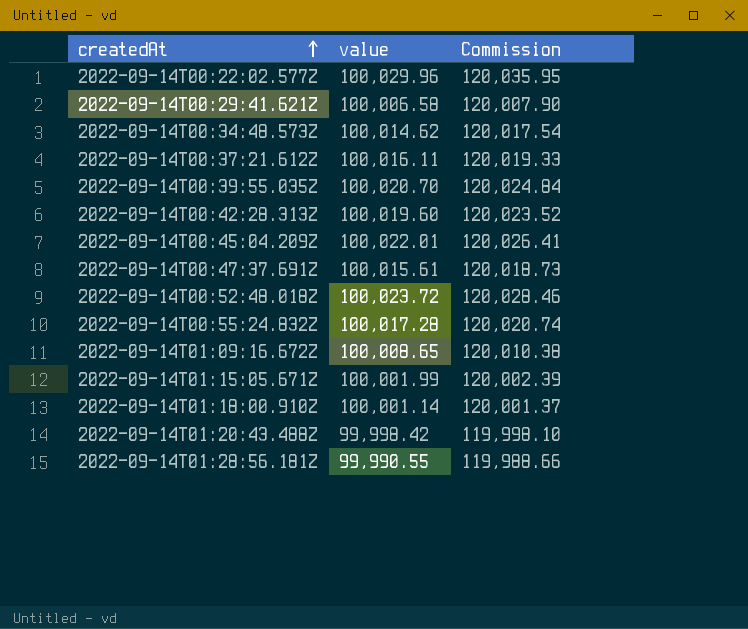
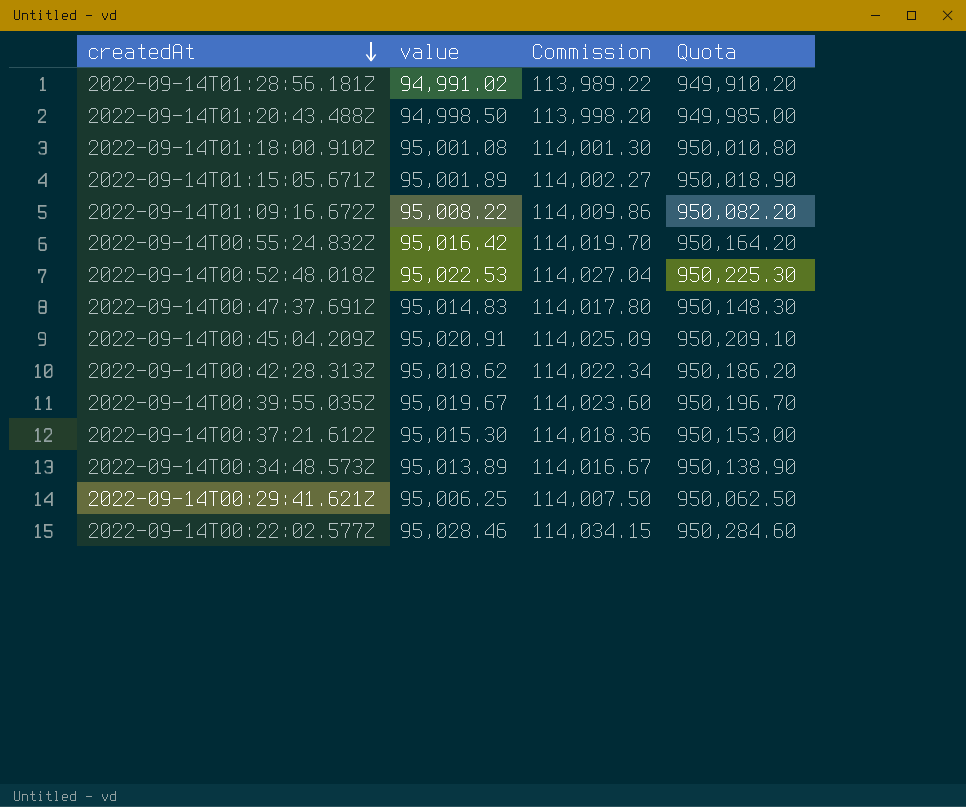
row order: createdAt ascending -> createdAt descending
column Quota | formula: none -> [value] * 10
2022-09-14T01:28:56.181Z | value: 99,990.55 -> 94,991.02
2022-09-14T01:28:56.181Z | Commission: 119,988.66 -> 113,989.22
2022-09-14T01:20:43.488Z | value: 99,998.42 -> 94,998.50
2022-09-14T01:20:43.488Z | Commission: 119,998.10 -> 113,998.20
2022-09-14T01:18:00.910Z | value: 100,001.14 -> 95,001.08
2022-09-14T01:18:00.910Z | Commission: 120,001.37 -> 114,001.30
2022-09-14T01:15:05.671Z | value: 100,001.99 -> 95,001.89
2022-09-14T01:15:05.671Z | Commission: 120,002.39 -> 114,002.27
2022-09-14T01:09:16.672Z | value: 100,008.65 -> 95,008.22
2022-09-14T01:09:16.672Z | Commission: 120,010.38 -> 114,009.86
2022-09-14T00:55:24.832Z | value: 100,017.28 -> 95,016.42
2022-09-14T00:55:24.832Z | Commission: 120,020.74 -> 114,019.70
2022-09-14T00:52:48.018Z | value: 100,023.72 -> 95,022.53
2022-09-14T00:52:48.018Z | Commission: 120,028.46 -> 114,027.04
2022-09-14T00:47:37.691Z | value: 100,015.61 -> 95,014.83
2022-09-14T00:47:37.691Z | Commission: 120,018.73 -> 114,017.80
2022-09-14T00:45:04.209Z | value: 100,022.01 -> 95,020.91
2022-09-14T00:45:04.209Z | Commission: 120,026.41 -> 114,025.09
2022-09-14T00:42:28.313Z | value: 100,019.60 -> 95,018.62
2022-09-14T00:42:28.313Z | Commission: 120,023.52 -> 114,022.34
2022-09-14T00:39:55.035Z | value: 100,020.70 -> 95,019.67
2022-09-14T00:39:55.035Z | Commission: 120,024.84 -> 114,023.60
2022-09-14T00:37:21.612Z | value: 100,016.11 -> 95,015.30
2022-09-14T00:37:21.612Z | Commission: 120,019.33 -> 114,018.36
2022-09-14T00:34:48.573Z | value: 100,014.62 -> 95,013.89
2022-09-14T00:34:48.573Z | Commission: 120,017.54 -> 114,016.67
2022-09-14T00:29:41.621Z | value: 100,006.58 -> 95,006.25
2022-09-14T00:29:41.621Z | Commission: 120,007.90 -> 114,007.50
2022-09-14T00:22:02.577Z | value: 100,029.96 -> 95,028.46
2022-09-14T00:22:02.577Z | Commission: 120,035.95 -> 114,034.15

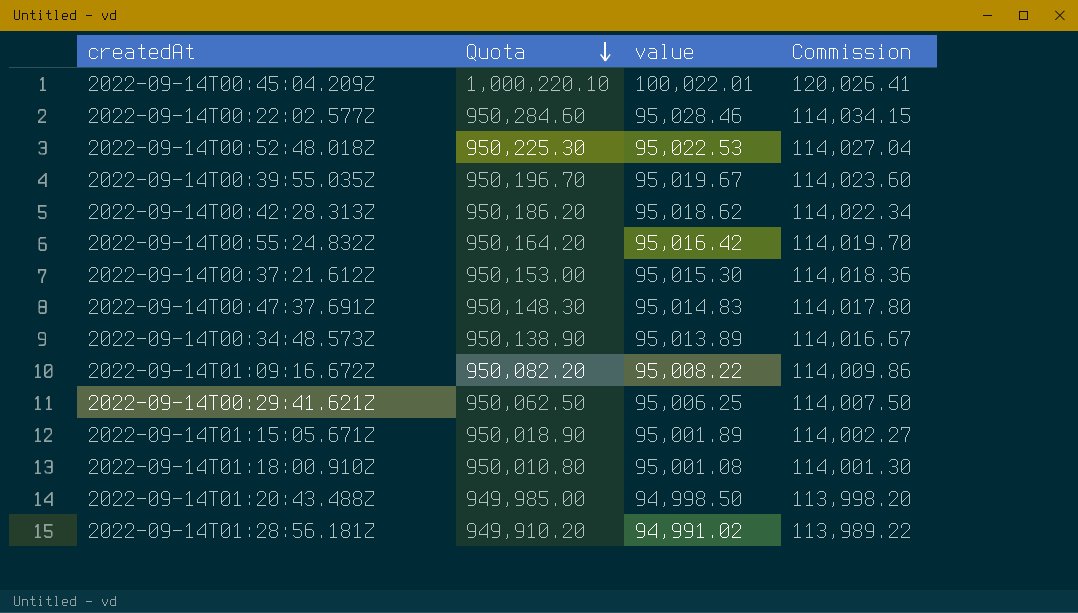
row order: createdAt descending -> Quota descending
column Quota | position: 4 -> 2
2022-09-14T00:45:04.209Z | Quota: 950,209.10 -> 1,000,220.10
2022-09-14T00:45:04.209Z | value: 95,020.91 -> 100,022.01
2022-09-14T00:45:04.209Z | Commission: 114,025.09 -> 120,026.41

